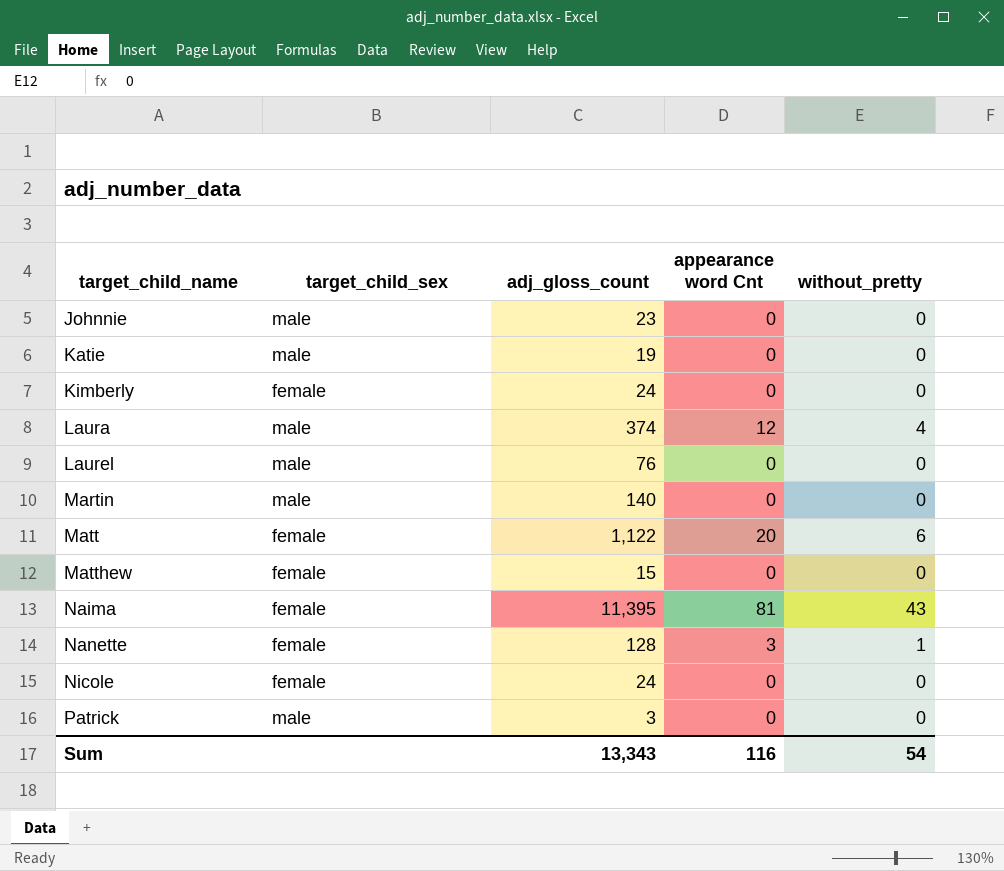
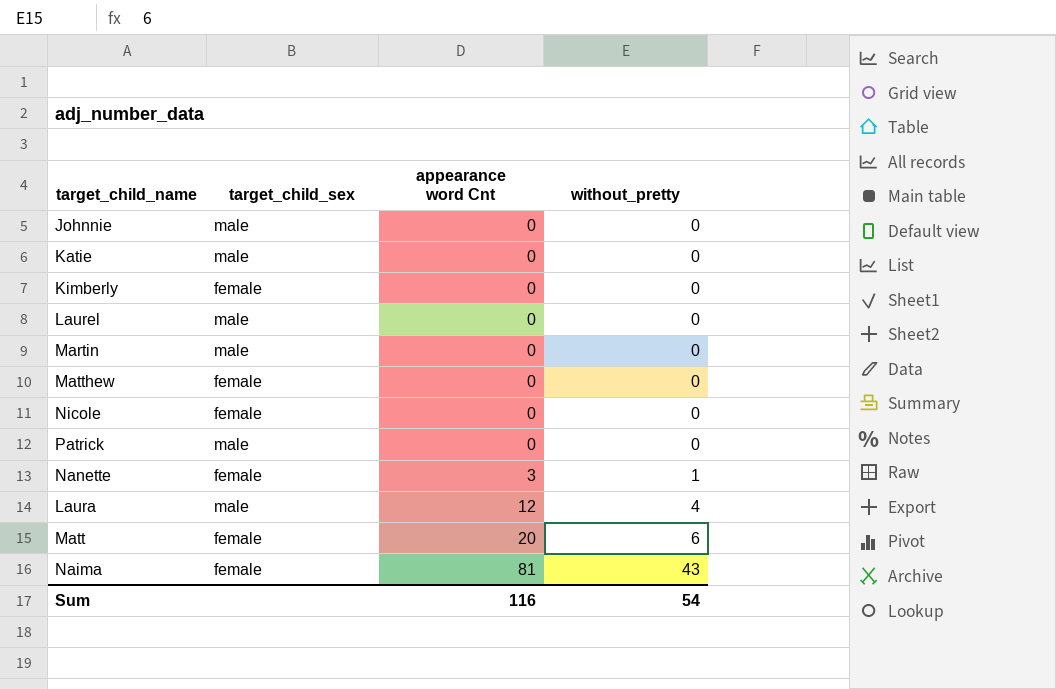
row order: target_child_name ascending -> appearance word Cnt ascending
column adj_gloss_count | position: 3 -> none

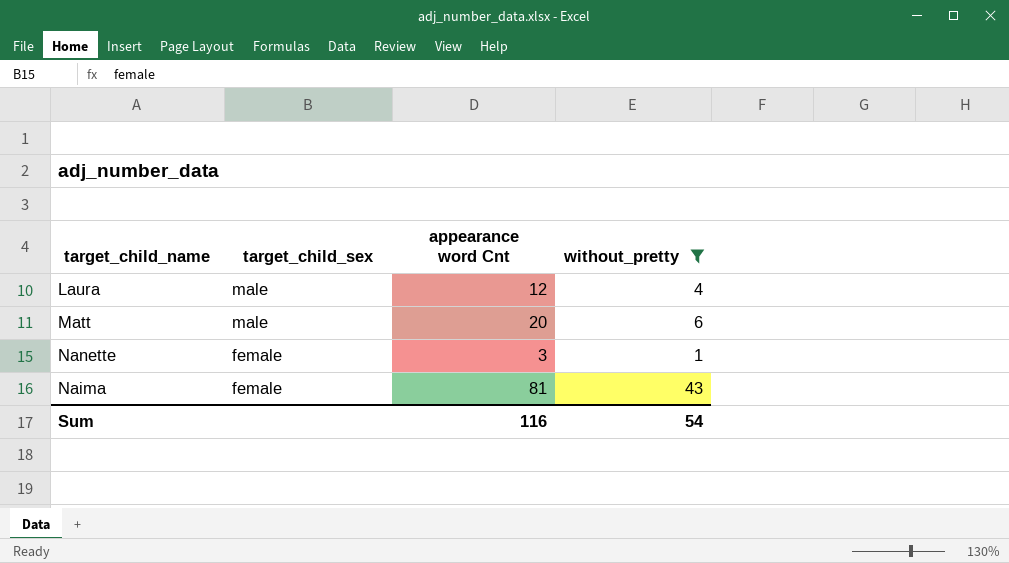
filter: none -> without_pretty != 0
row order: appearance word Cnt ascending -> target_child_sex descending
Matt | target_child_sex: female -> male

